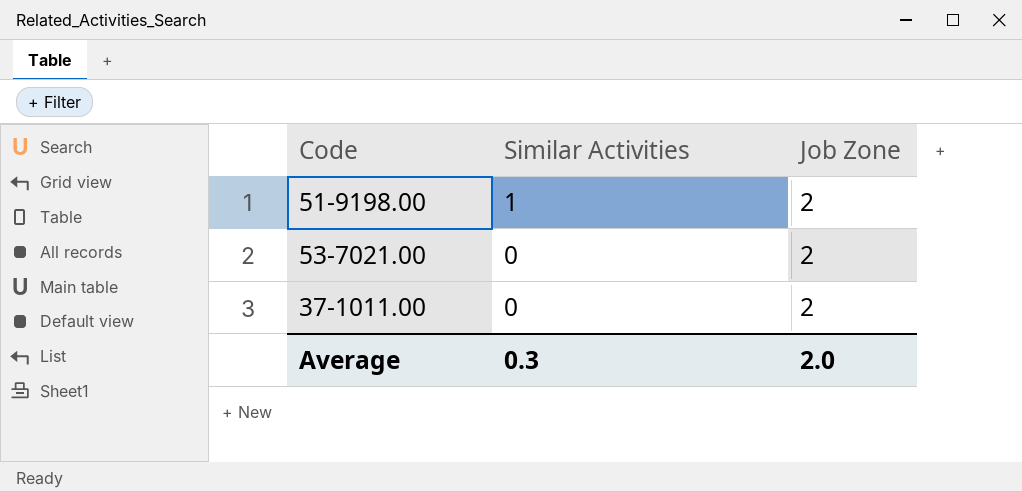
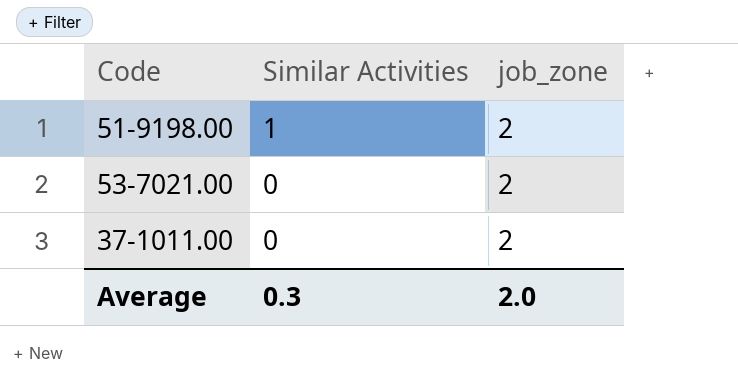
column name: Job Zone -> job_zone

